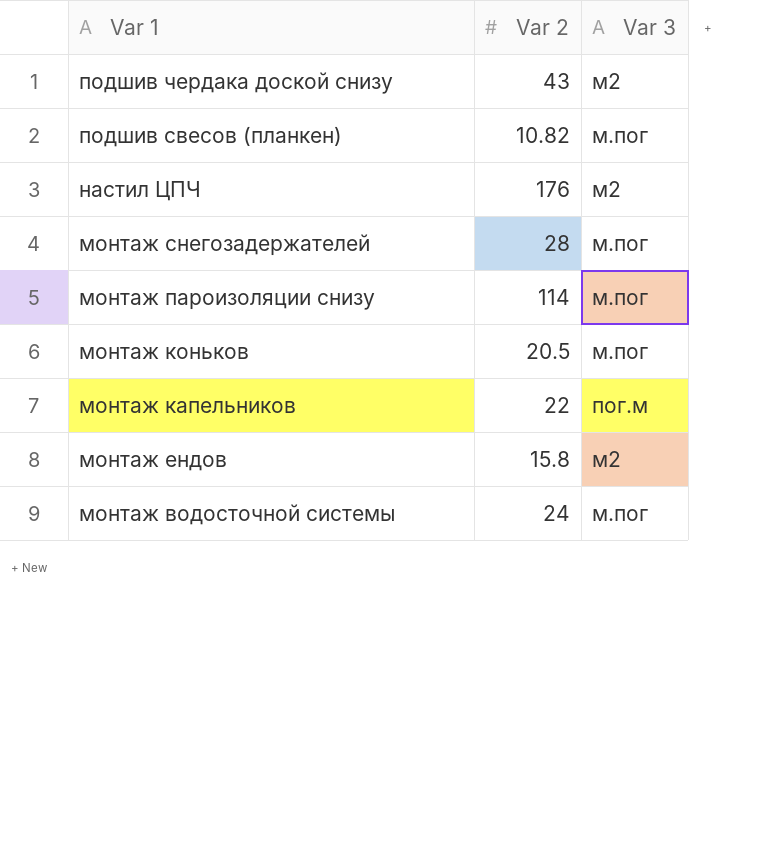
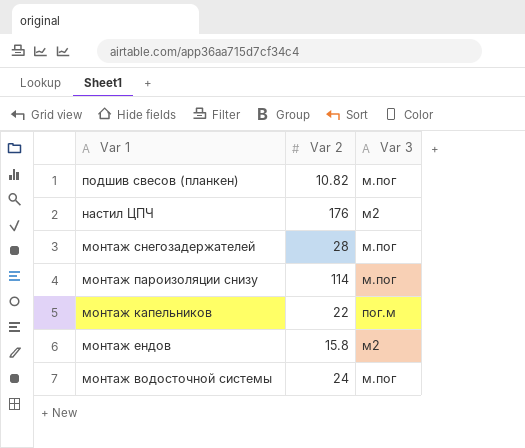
row подшив чердака доской снизу: 43 | м2 -> none
row монтаж коньков: 20.5 | м.пог -> none

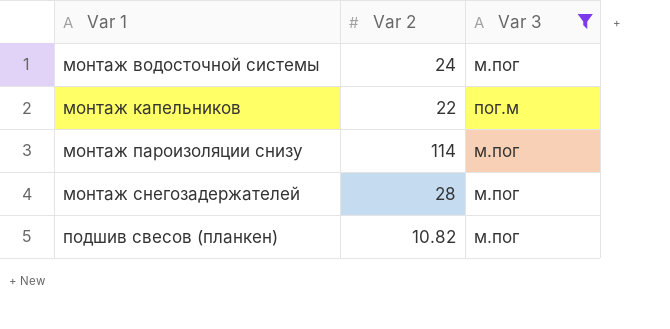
filter: none -> Var 3 != м2
row order: Var 1 descending -> Var 1 ascending

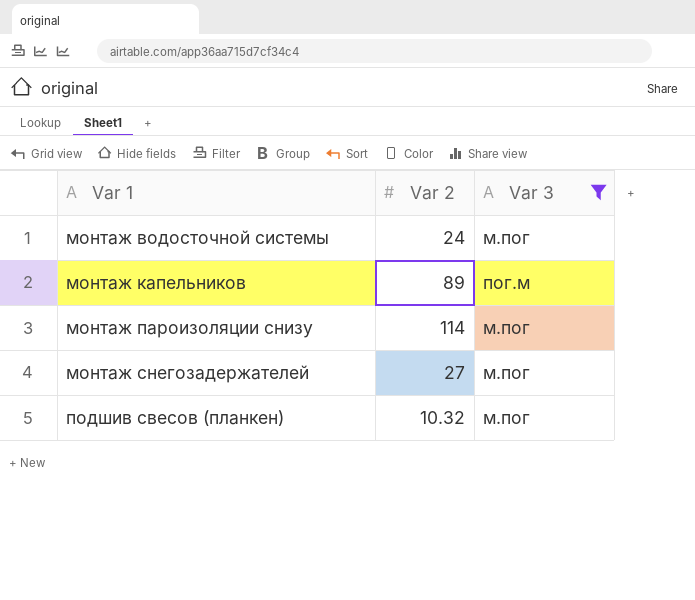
монтаж капельников | Var 2: 22 -> 89
монтаж снегозадержателей | Var 2: 28 -> 27
подшив свесов (планкен) | Var 2: 10.82 -> 10.32

